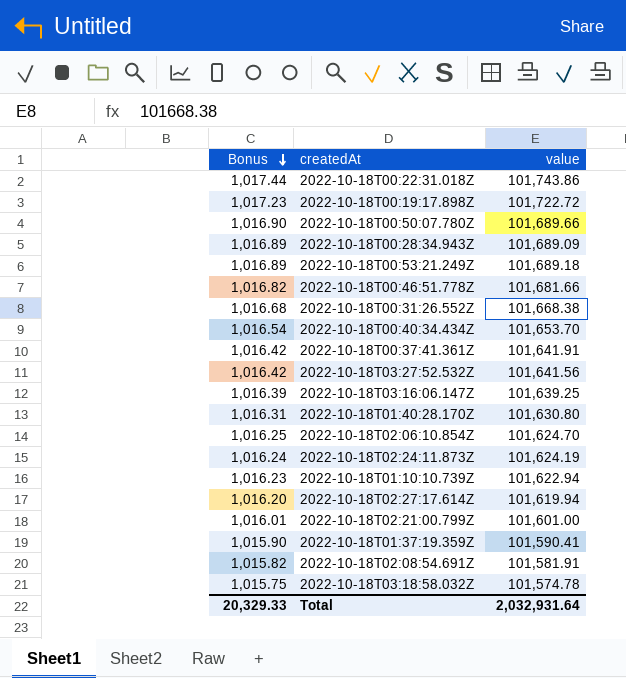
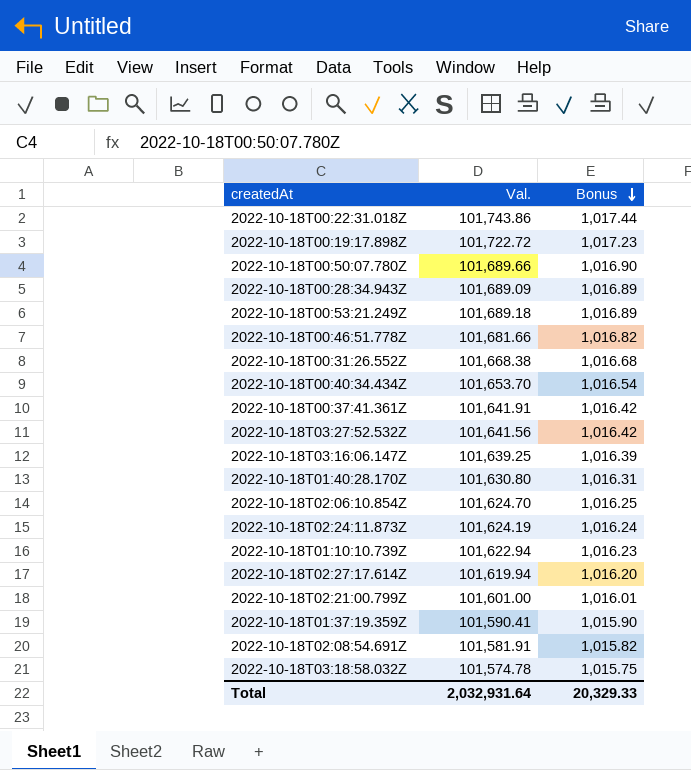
column name: value -> Val.
column Bonus | position: 1 -> 3

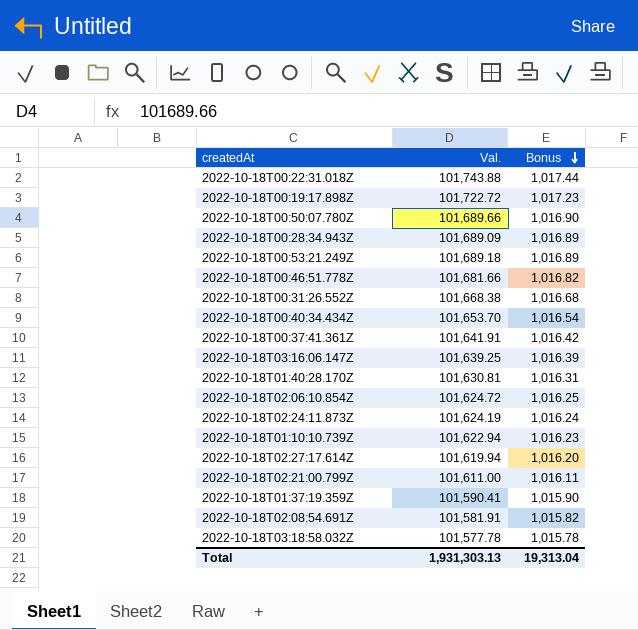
row 2022-10-18T03:27:52.532Z: 101,641.56 | 1,016.42 -> none
2022-10-18T00:22:31.018Z | Val.: 101,743.86 -> 101,743.88
2022-10-18T01:40:28.170Z | Val.: 101,630.80 -> 101,630.81
2022-10-18T02:06:10.854Z | Val.: 101,624.70 -> 101,624.72
2022-10-18T02:21:00.799Z | Val.: 101,601.00 -> 101,611.00
2022-10-18T02:21:00.799Z | Bonus: 1,016.01 -> 1,016.11
2022-10-18T03:18:58.032Z | Val.: 101,574.78 -> 101,577.78
2022-10-18T03:18:58.032Z | Bonus: 1,015.75 -> 1,015.78
Total | Val.: 2,032,931.64 -> 1,931,303.13
Total | Bonus: 20,329.33 -> 19,313.04

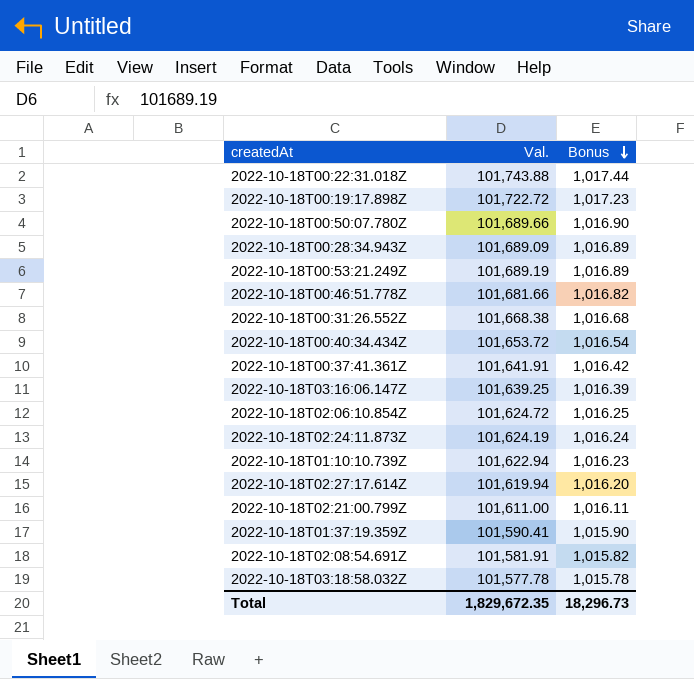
row 2022-10-18T01:40:28.170Z: 101,630.81 | 1,016.31 -> none
2022-10-18T00:53:21.249Z | Val.: 101,689.18 -> 101,689.19
2022-10-18T00:40:34.434Z | Val.: 101,653.70 -> 101,653.72
Total | Val.: 1,931,303.13 -> 1,829,672.35
Total | Bonus: 19,313.04 -> 18,296.73

